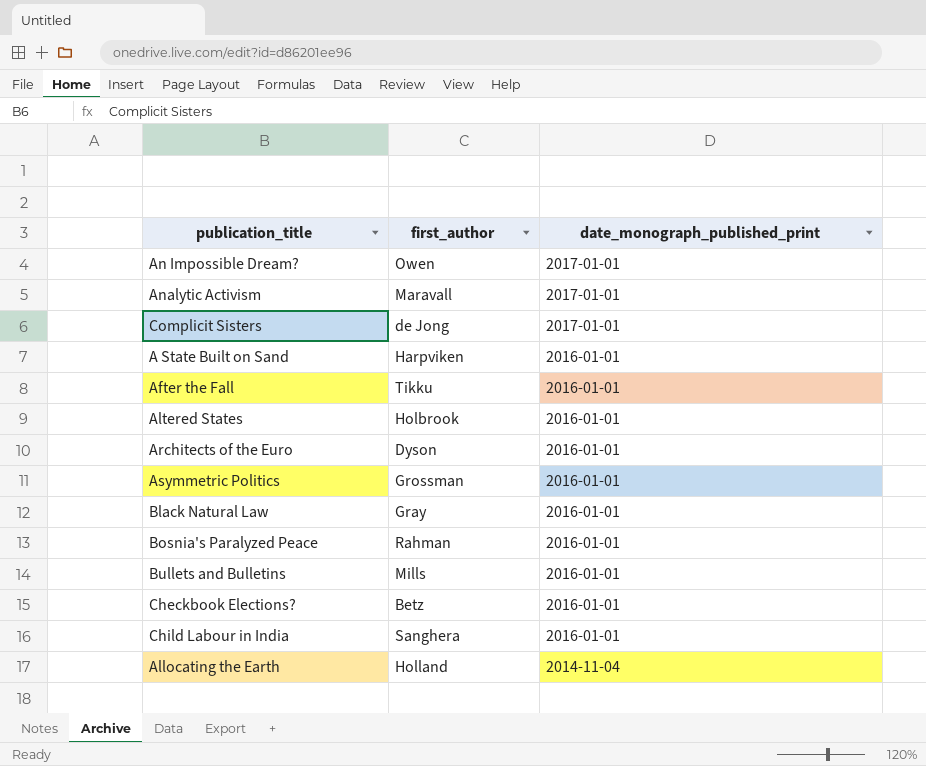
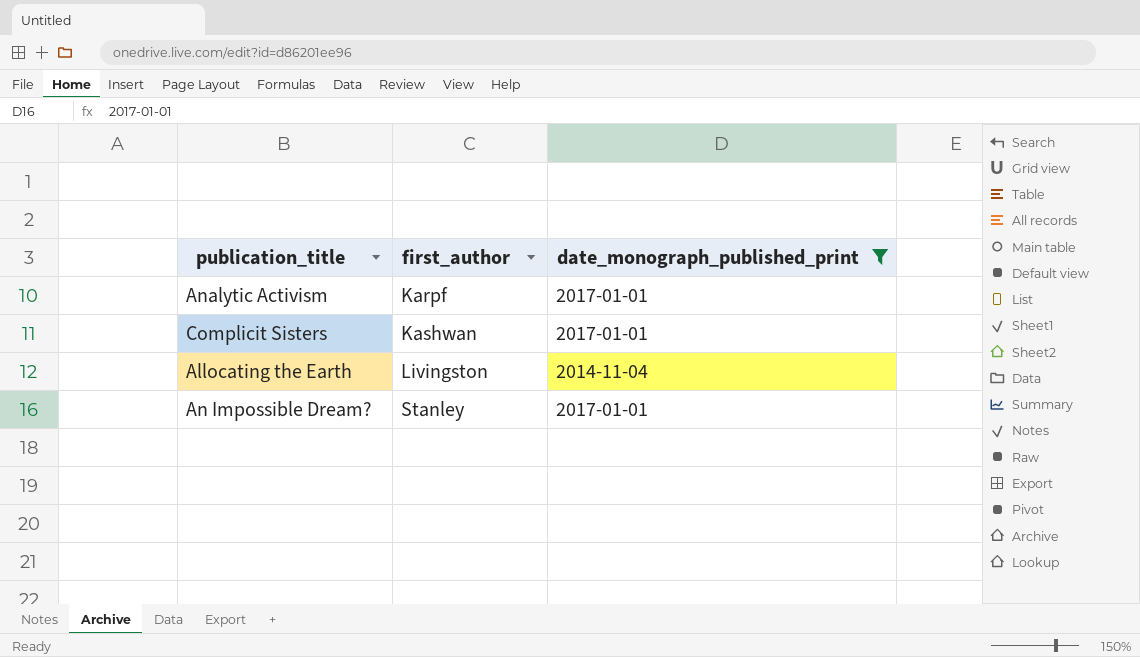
filter: none -> date_monograph_published_print != 2016-01-01
row order: date_monograph_published_print descending -> first_author ascending
Analytic Activism | first_author: Maravall -> Karpf
Complicit Sisters | first_author: de Jong -> Kashwan
Allocating the Earth | first_author: Holland -> Livingston
An Impossible Dream? | first_author: Owen -> Stanley

